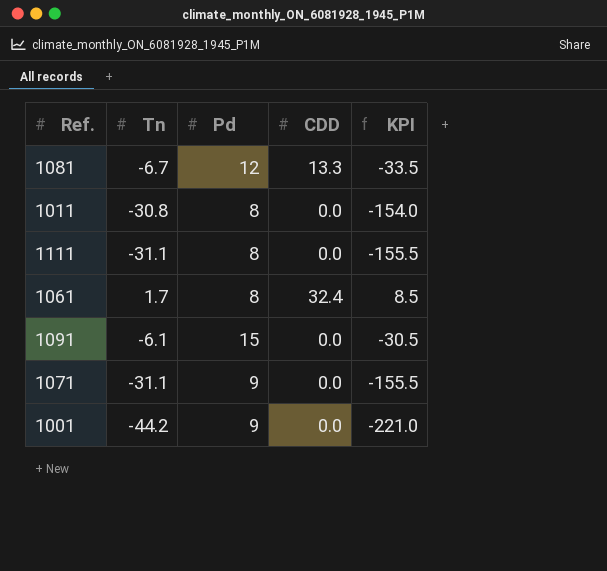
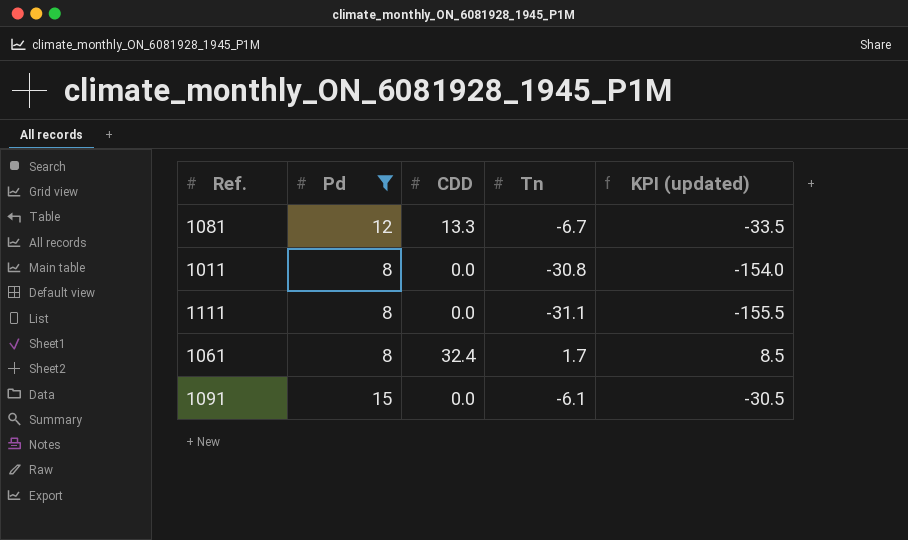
filter: none -> Pd != 9
column Tn | position: 2 -> 4
column name: KPI -> KPI (updated)

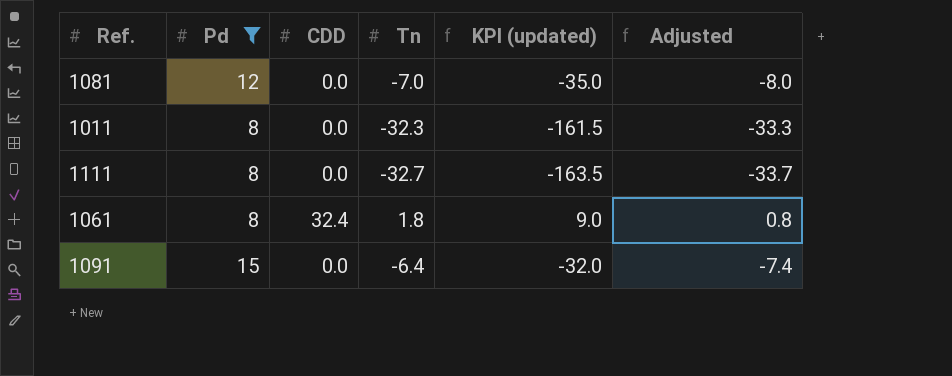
column Adjusted | formula: none -> [Tn] - 1
1081 | CDD: 13.3 -> 0.0
1081 | Tn: -6.7 -> -7.0
1081 | KPI (updated): -33.5 -> -35.0
1011 | Tn: -30.8 -> -32.3
1011 | KPI (updated): -154.0 -> -161.5
1111 | Tn: -31.1 -> -32.7
1111 | KPI (updated): -155.5 -> -163.5
1061 | Tn: 1.7 -> 1.8
1061 | KPI (updated): 8.5 -> 9.0
1091 | Tn: -6.1 -> -6.4
1091 | KPI (updated): -30.5 -> -32.0

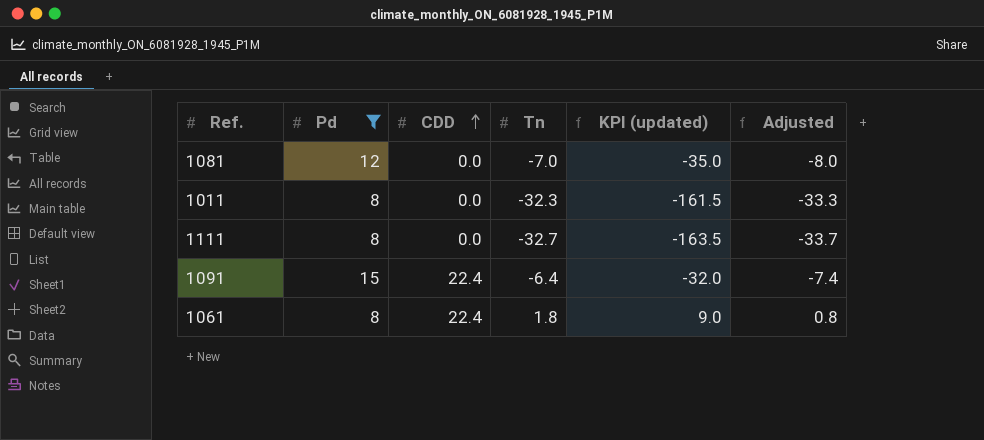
row order: none -> CDD ascending
1091 | CDD: 0.0 -> 22.4
1061 | CDD: 32.4 -> 22.4

